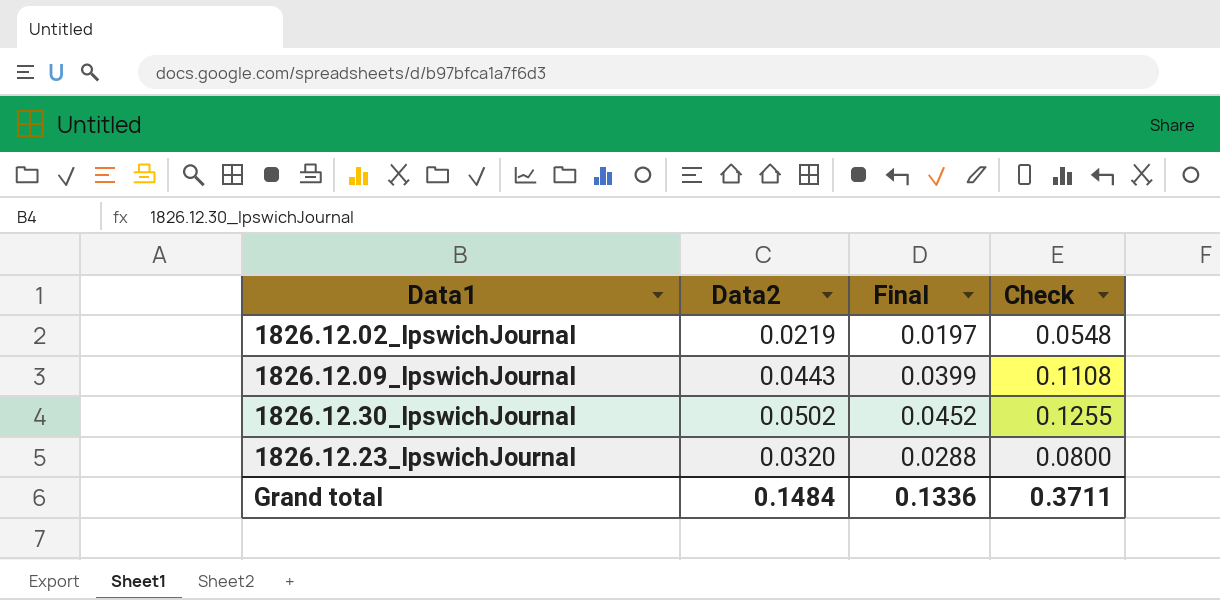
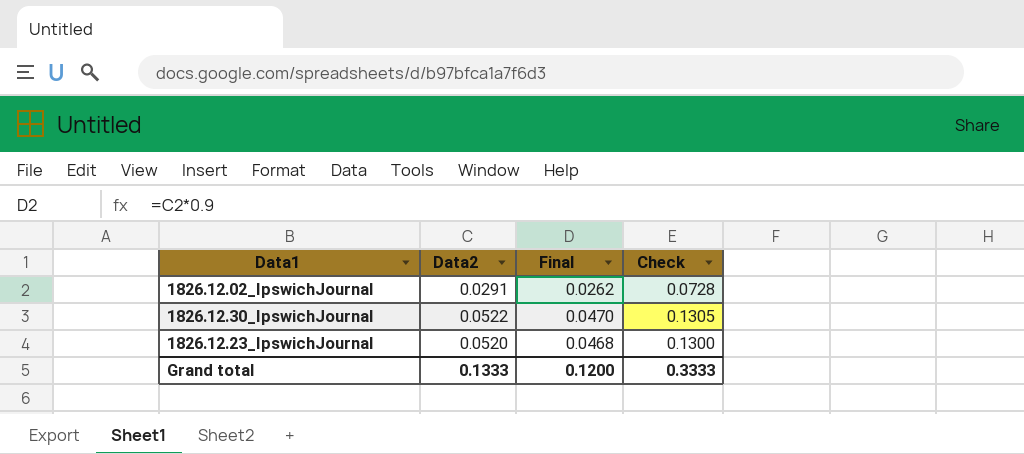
row 1826.12.09_IpswichJournal: 0.0443 | 0.0399 | 0.1108 -> none
1826.12.02_IpswichJournal | Data2: 0.0219 -> 0.0291
1826.12.02_IpswichJournal | Final: 0.0197 -> 0.0262
1826.12.02_IpswichJournal | Check: 0.0548 -> 0.0728
1826.12.30_IpswichJournal | Data2: 0.0502 -> 0.0522
1826.12.30_IpswichJournal | Final: 0.0452 -> 0.0470
1826.12.30_IpswichJournal | Check: 0.1255 -> 0.1305
1826.12.23_IpswichJournal | Data2: 0.0320 -> 0.0520
1826.12.23_IpswichJournal | Final: 0.0288 -> 0.0468
1826.12.23_IpswichJournal | Check: 0.0800 -> 0.1300
Grand total | Data2: 0.1484 -> 0.1333
Grand total | Final: 0.1336 -> 0.1200
Grand total | Check: 0.3711 -> 0.3333

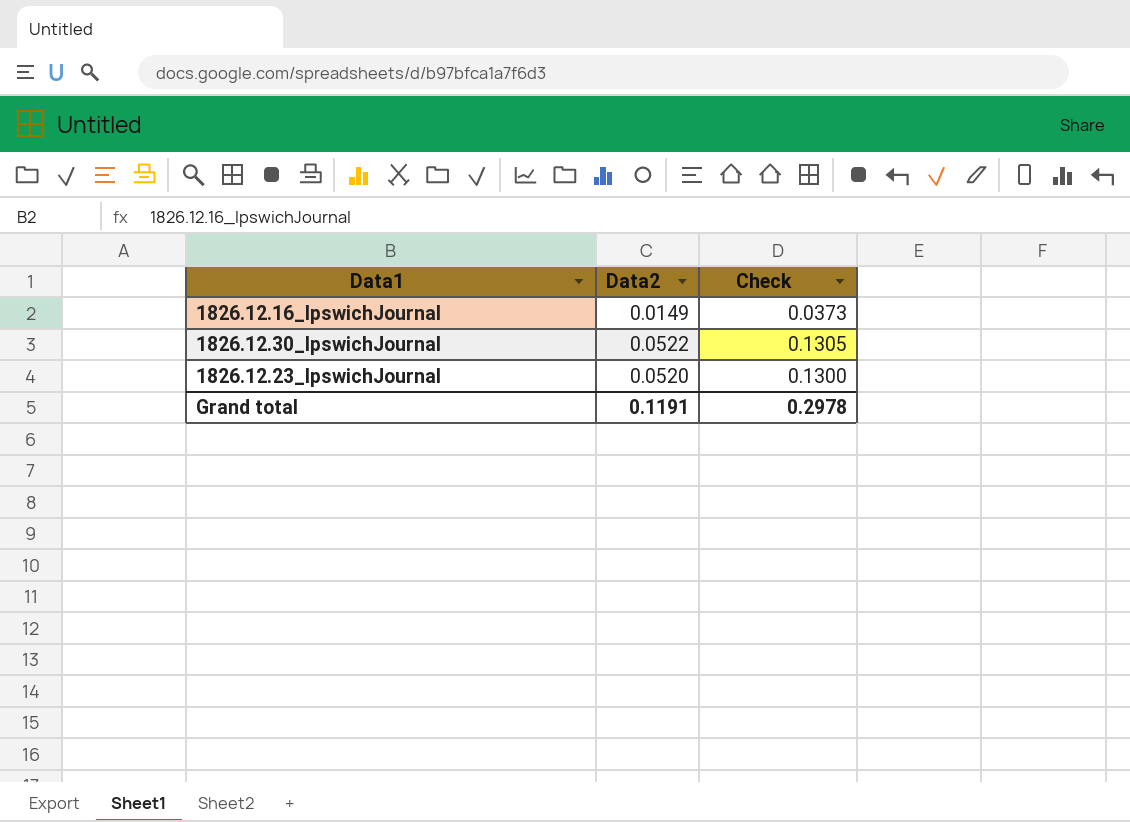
column Final | formula: [Data2] * 0.9 -> none
row 1826.12.02_IpswichJournal: 0.0291 | 0.0262 | 0.0728 -> none
row 1826.12.16_IpswichJournal: none -> 0.0149 | 0.0373
Grand total | Data2: 0.1333 -> 0.1191
Grand total | Check: 0.3333 -> 0.2978

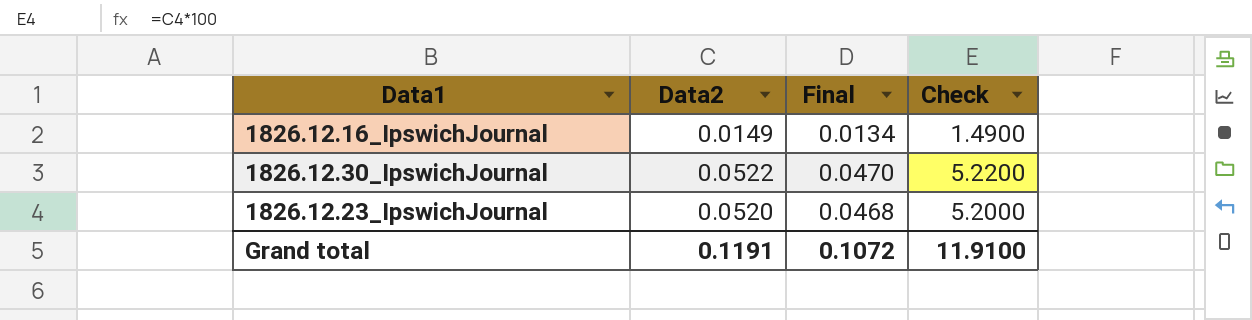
column Final | formula: none -> [Data2] * 0.9
column Check | formula: [Data2] * 2.5 -> [Data2] * 100
Grand total | Check: 0.2978 -> 11.9100

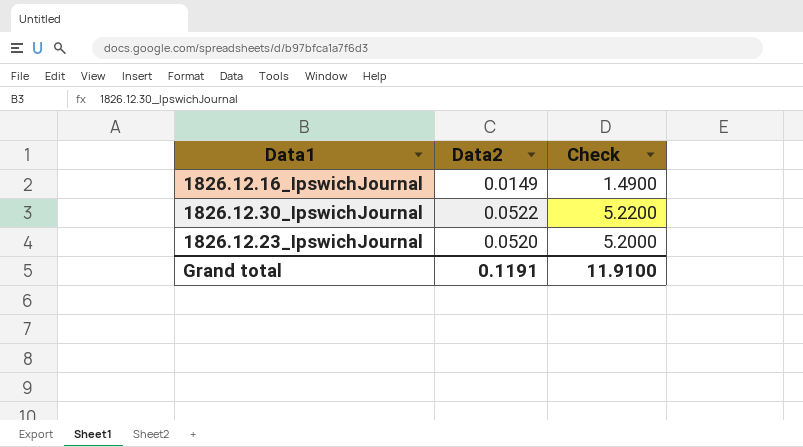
column Final | formula: [Data2] * 0.9 -> none

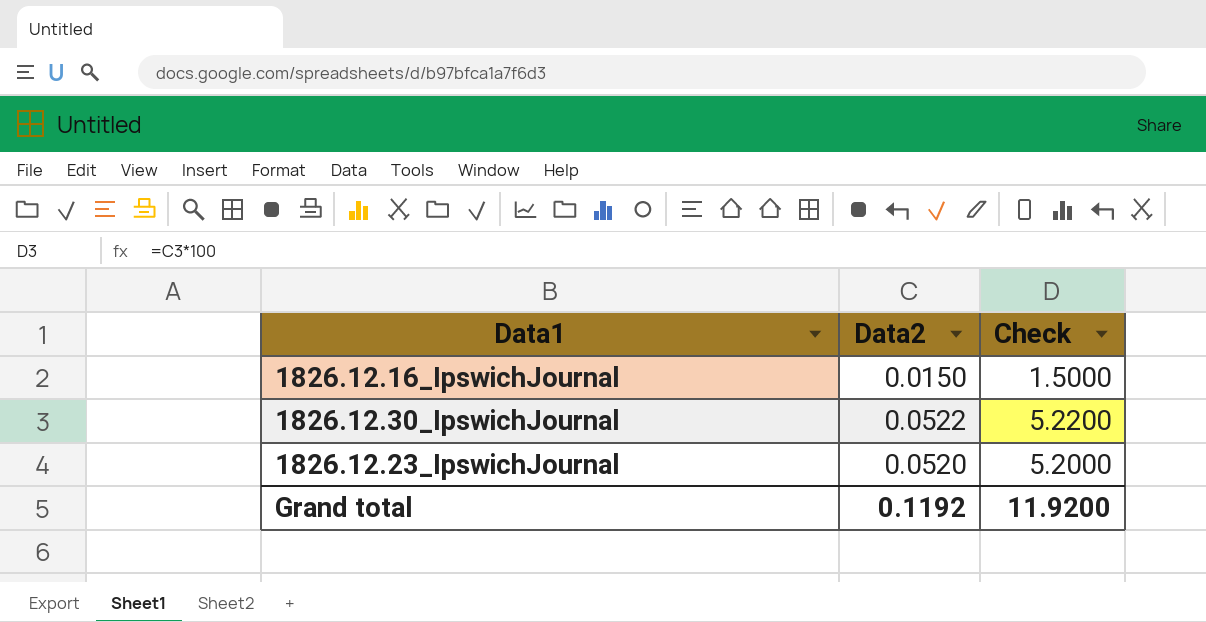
1826.12.16_IpswichJournal | Data2: 0.0149 -> 0.0150
1826.12.16_IpswichJournal | Check: 1.4900 -> 1.5000
Grand total | Data2: 0.1191 -> 0.1192
Grand total | Check: 11.9100 -> 11.9200

